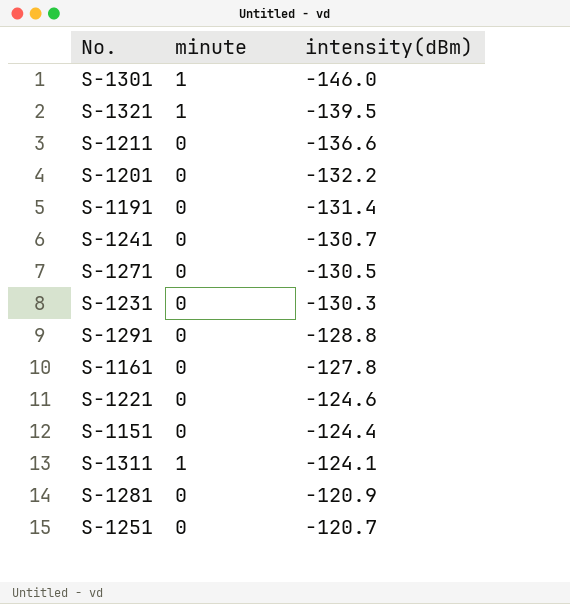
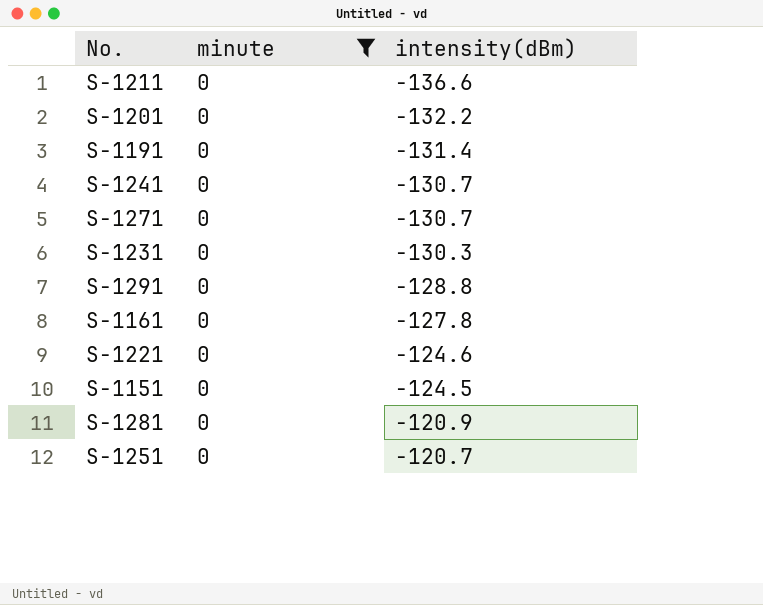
filter: none -> minute = 0
S-1271 | intensity(dBm): -130.5 -> -130.7
S-1151 | intensity(dBm): -124.4 -> -124.5

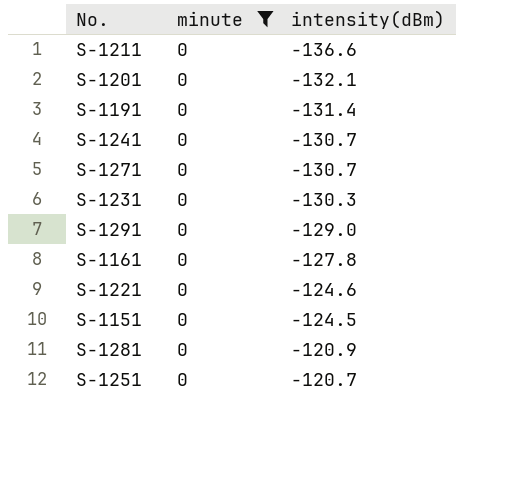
S-1201 | intensity(dBm): -132.2 -> -132.1
S-1291 | intensity(dBm): -128.8 -> -129.0

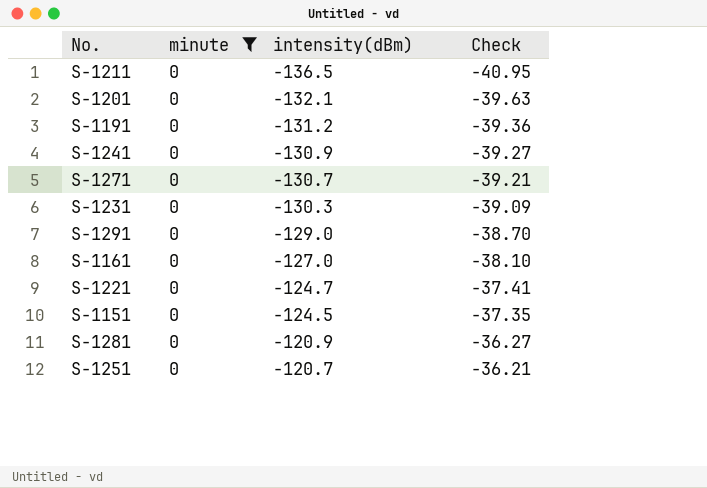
column Check | formula: none -> [intensity(dBm)] * 0.3
S-1211 | intensity(dBm): -136.6 -> -136.5
S-1191 | intensity(dBm): -131.4 -> -131.2
S-1241 | intensity(dBm): -130.7 -> -130.9
S-1161 | intensity(dBm): -127.8 -> -127.0
S-1221 | intensity(dBm): -124.6 -> -124.7

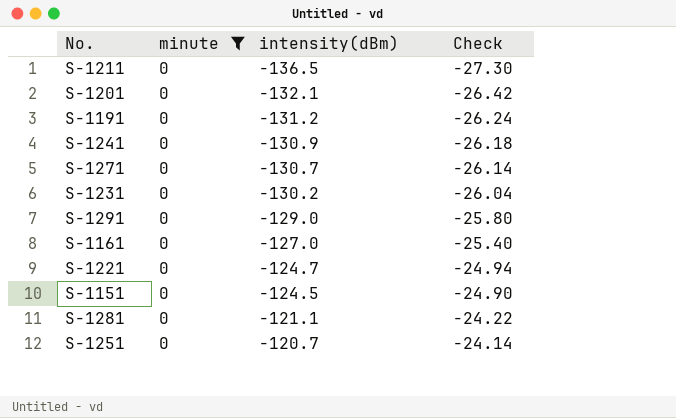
column Check | formula: [intensity(dBm)] * 0.3 -> [intensity(dBm)] * 0.2
S-1231 | intensity(dBm): -130.3 -> -130.2
S-1281 | intensity(dBm): -120.9 -> -121.1

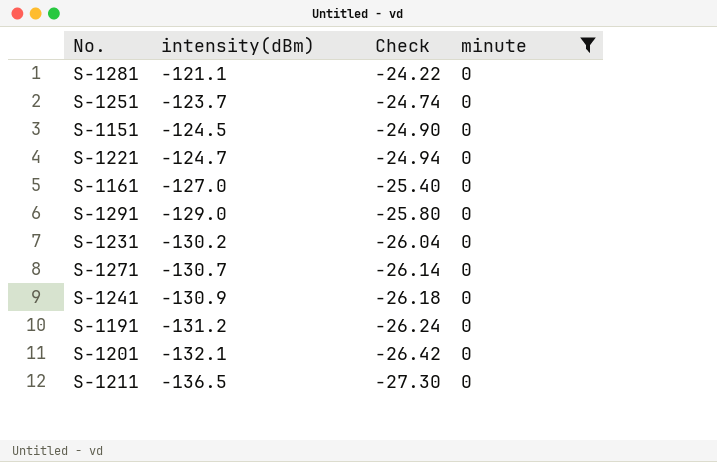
row order: intensity(dBm) ascending -> intensity(dBm) descending
column minute | position: 2 -> 4
S-1251 | intensity(dBm): -120.7 -> -123.7
S-1251 | Check: -24.14 -> -24.74

